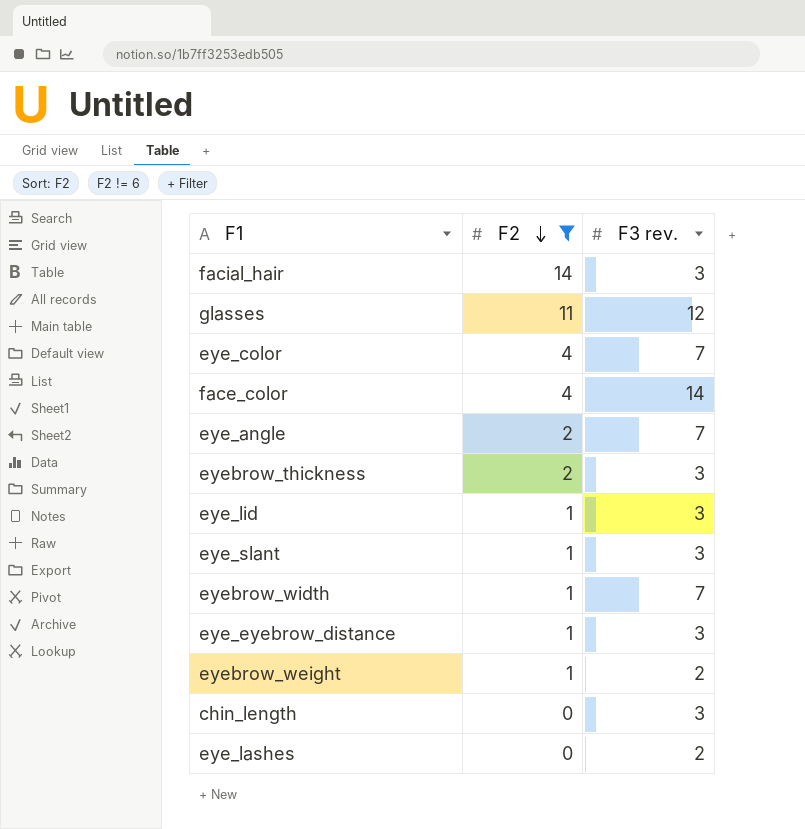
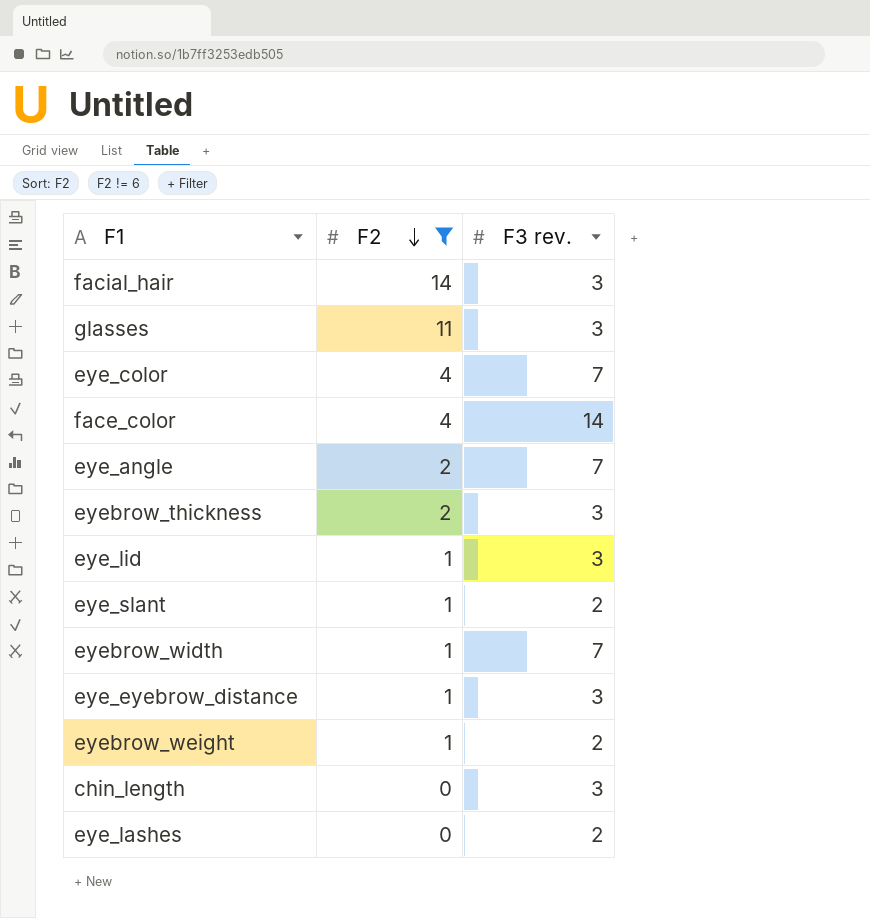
glasses | F3 rev.: 12 -> 3
eye_slant | F3 rev.: 3 -> 2

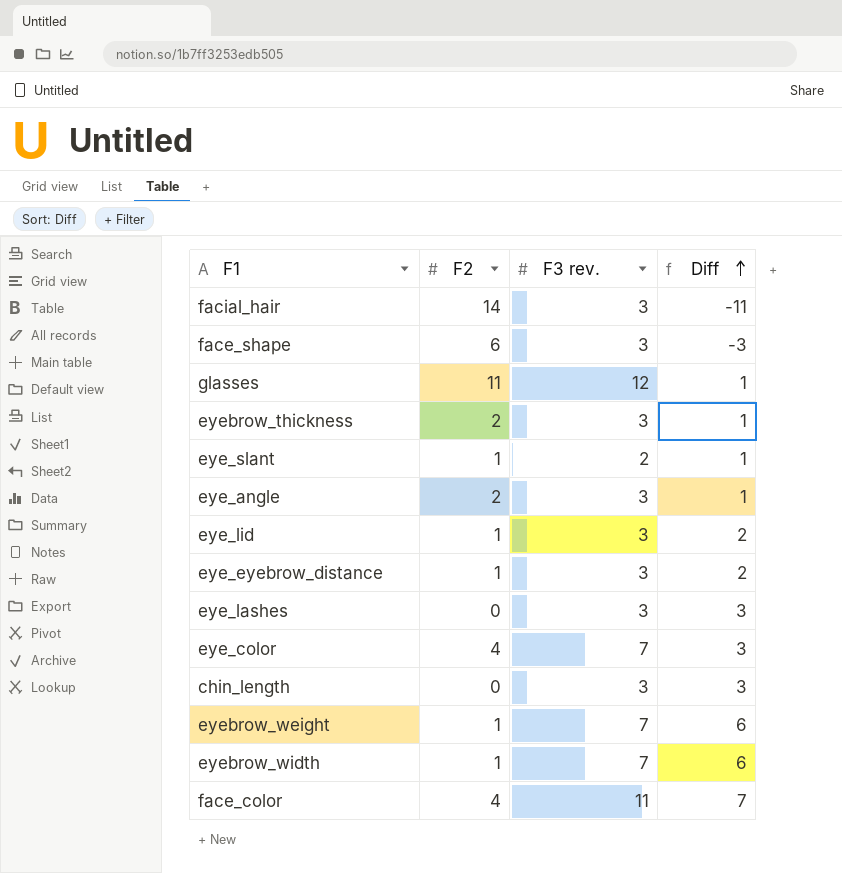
filter: F2 != 6 -> none
row order: F2 descending -> Diff ascending
column Diff | formula: none -> [F3 rev.] - [F2]
glasses | F3 rev.: 3 -> 12
eye_angle | F3 rev.: 7 -> 3
eye_lashes | F3 rev.: 2 -> 3
eyebrow_weight | F3 rev.: 2 -> 7
face_color | F3 rev.: 14 -> 11

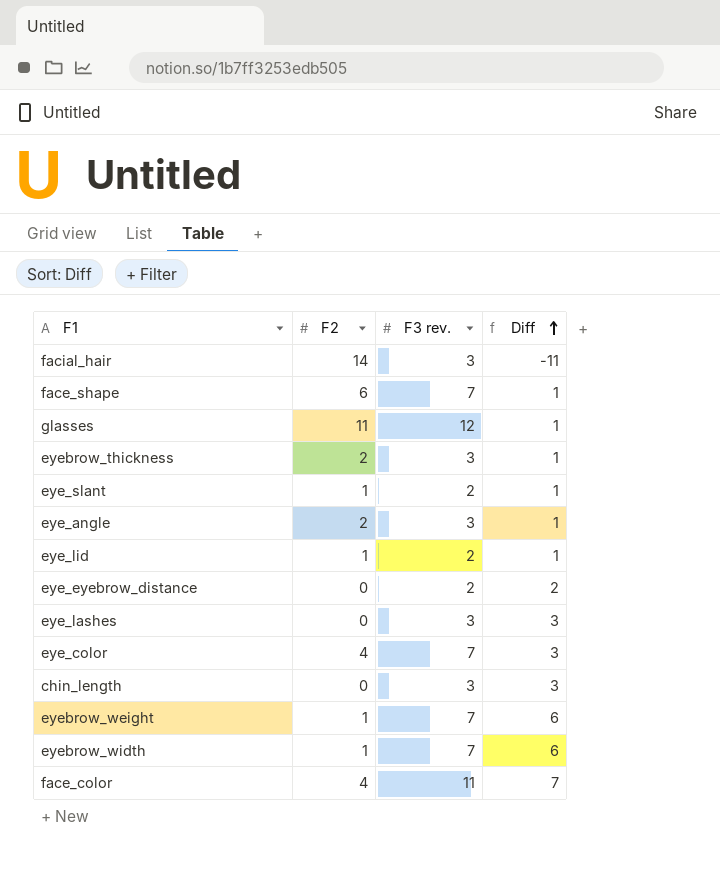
face_shape | F3 rev.: 3 -> 7
face_shape | Diff: -3 -> 1
eye_lid | F3 rev.: 3 -> 2
eye_lid | Diff: 2 -> 1
eye_eyebrow_distance | F2: 1 -> 0
eye_eyebrow_distance | F3 rev.: 3 -> 2

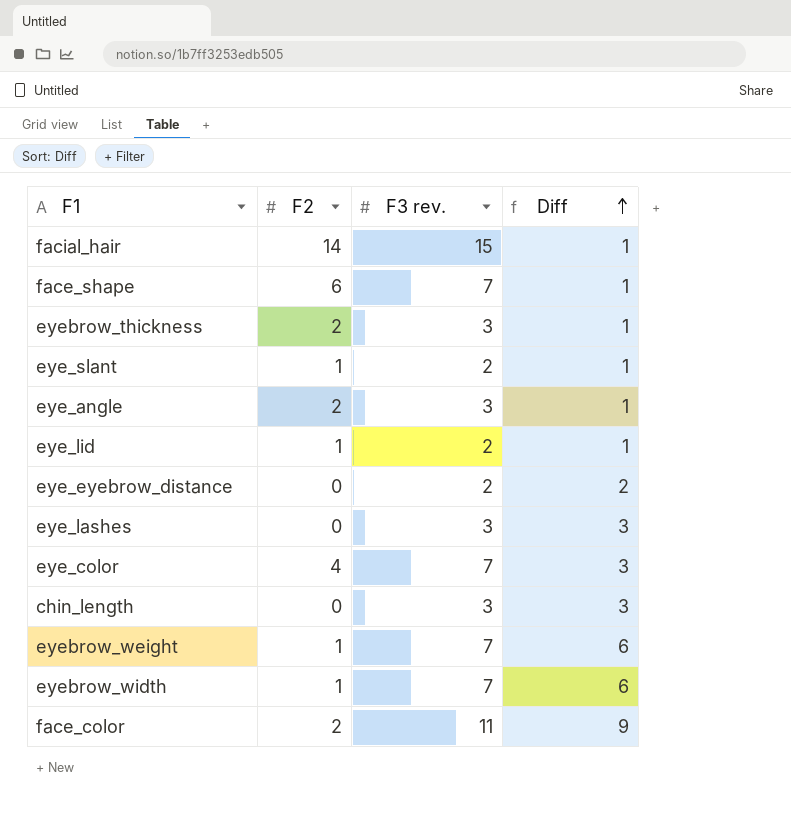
row glasses: 11 | 12 | 1 -> none
facial_hair | F3 rev.: 3 -> 15
facial_hair | Diff: -11 -> 1
face_color | F2: 4 -> 2
face_color | Diff: 7 -> 9

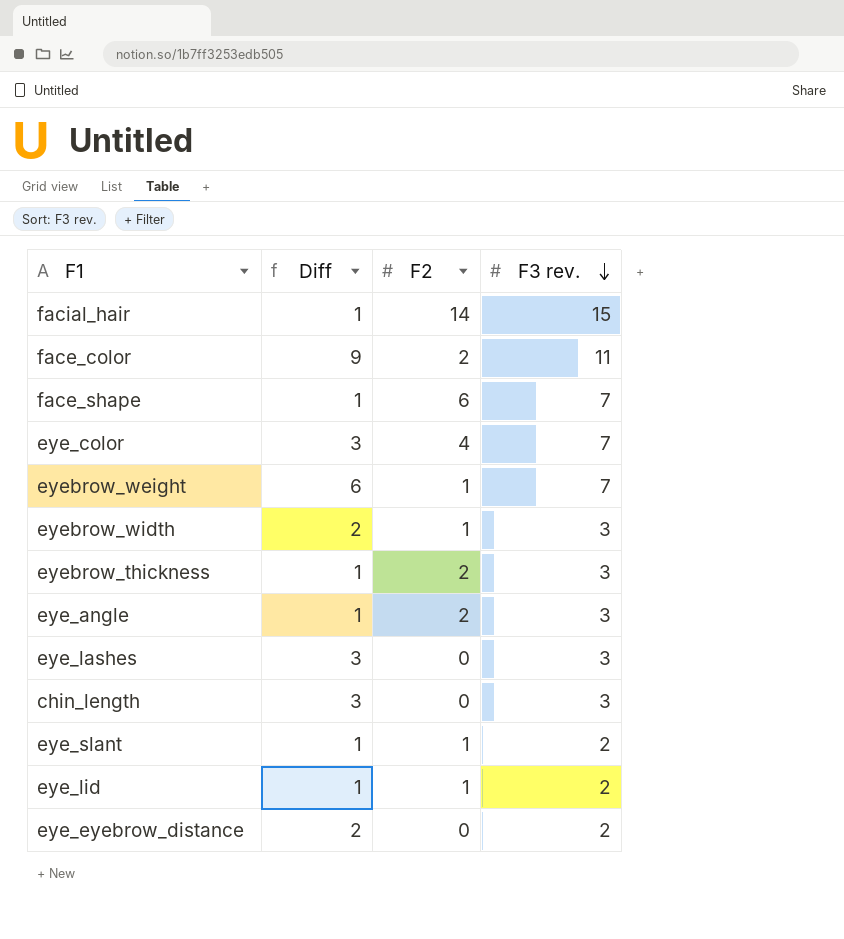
row order: Diff ascending -> F3 rev. descending
column Diff | position: 4 -> 2
eyebrow_width | Diff: 6 -> 2
eyebrow_width | F3 rev.: 7 -> 3

